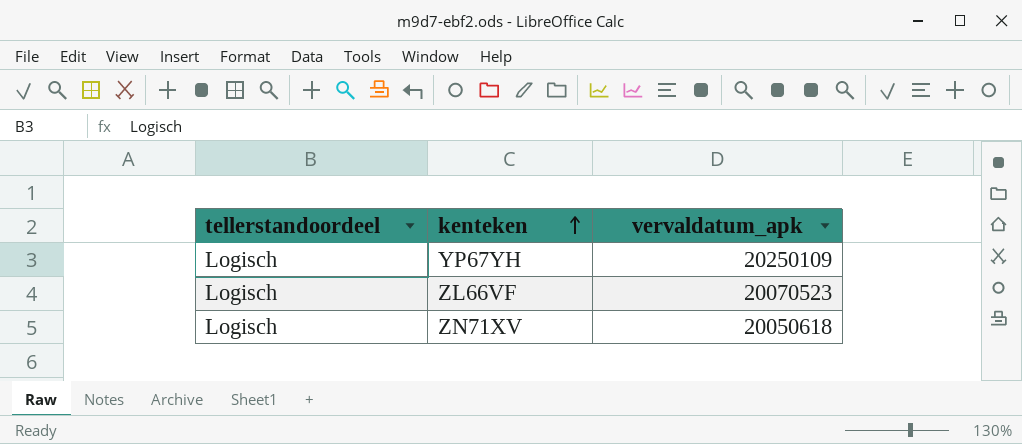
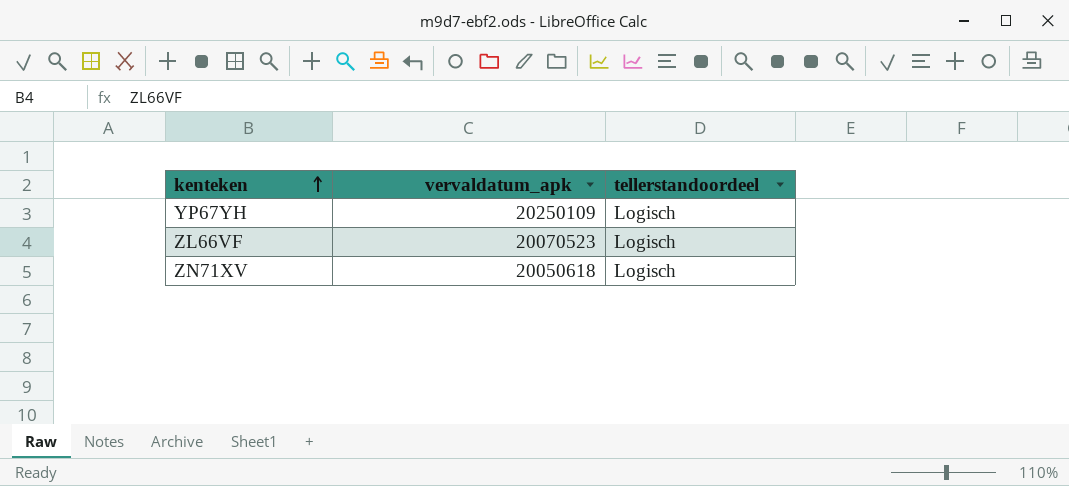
column tellerstandoordeel | position: 1 -> 3

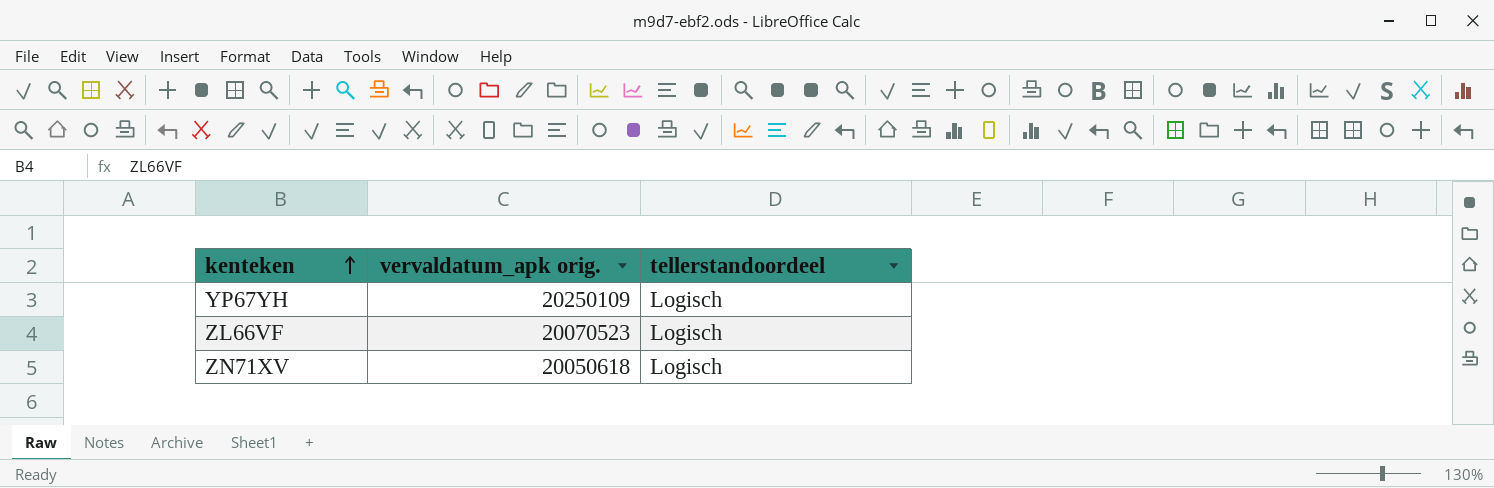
column name: vervaldatum_apk -> vervaldatum_apk orig.

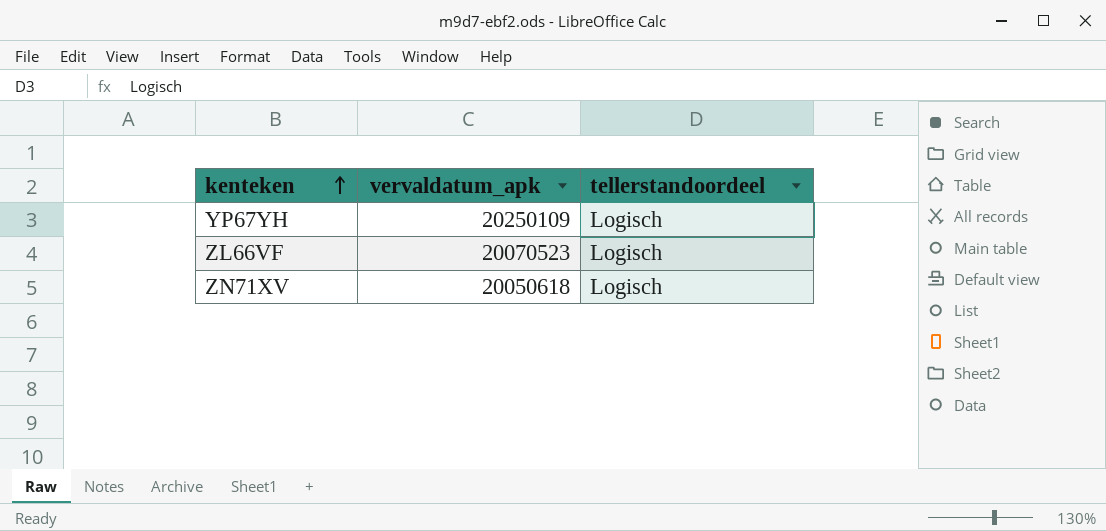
column name: vervaldatum_apk orig. -> vervaldatum_apk

